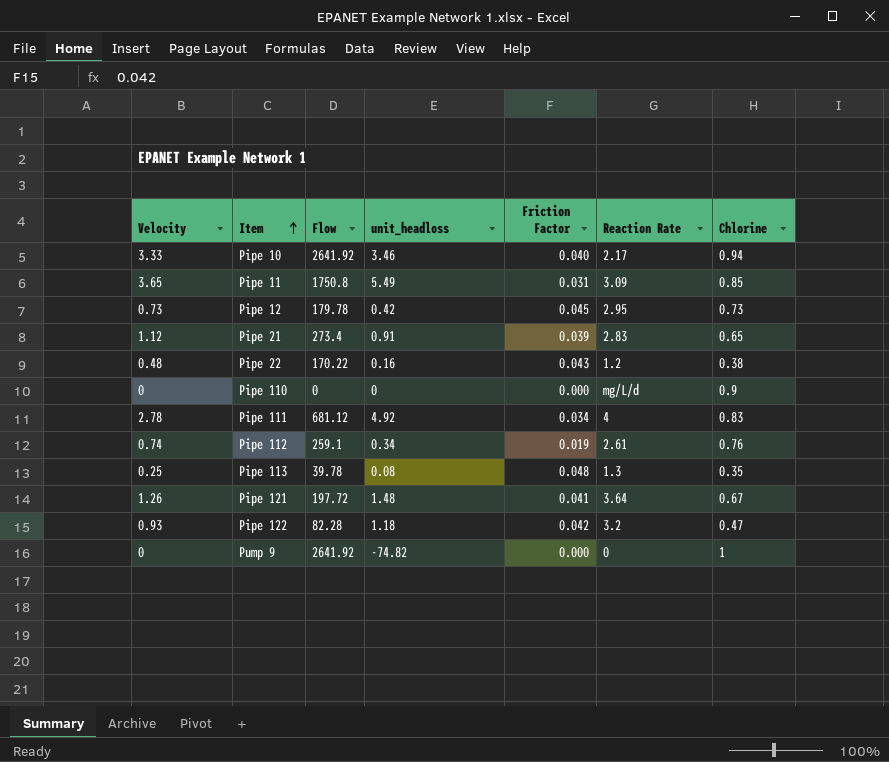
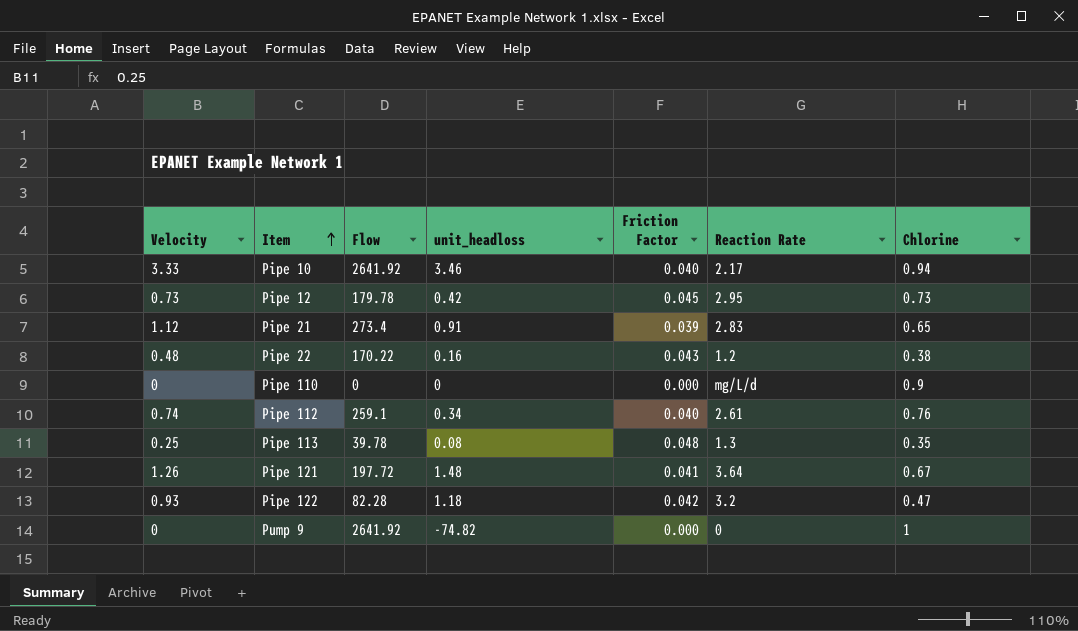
row Pipe 11: 3.65 | 1750.8 | 5.49 | 0.031 | 3.09 | 0.85 -> none
row Pipe 111: 2.78 | 681.12 | 4.92 | 0.034 | 4 | 0.83 -> none
Pipe 112 | Friction Factor: 0.019 -> 0.040

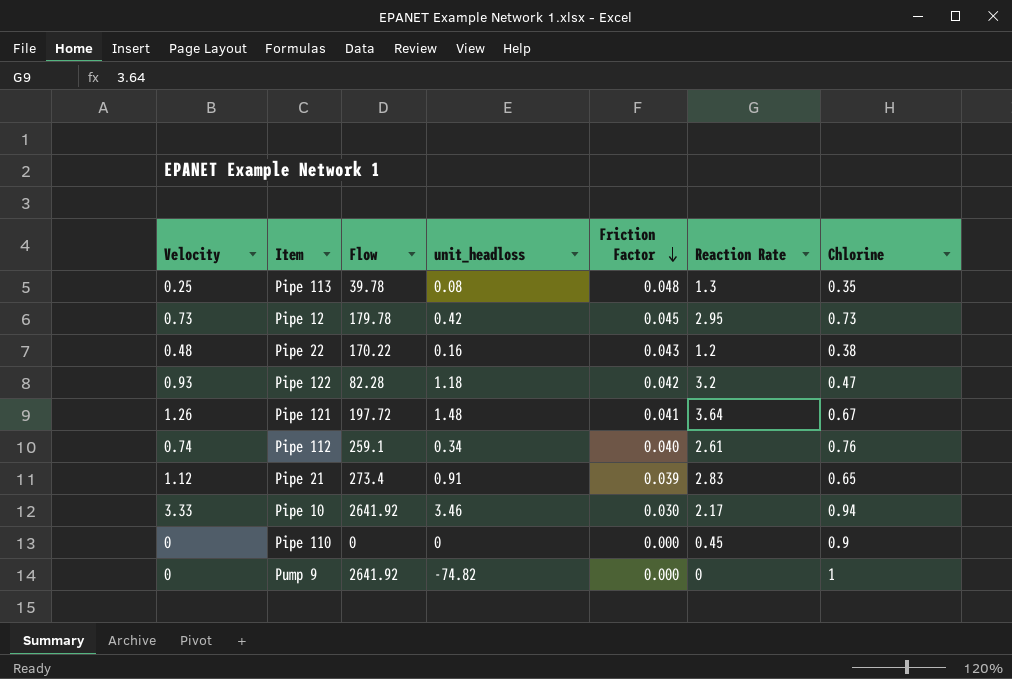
row order: Item ascending -> Friction Factor descending
Pipe 10 | Friction Factor: 0.040 -> 0.030
Pipe 110 | Reaction Rate: mg/L/d -> 0.45

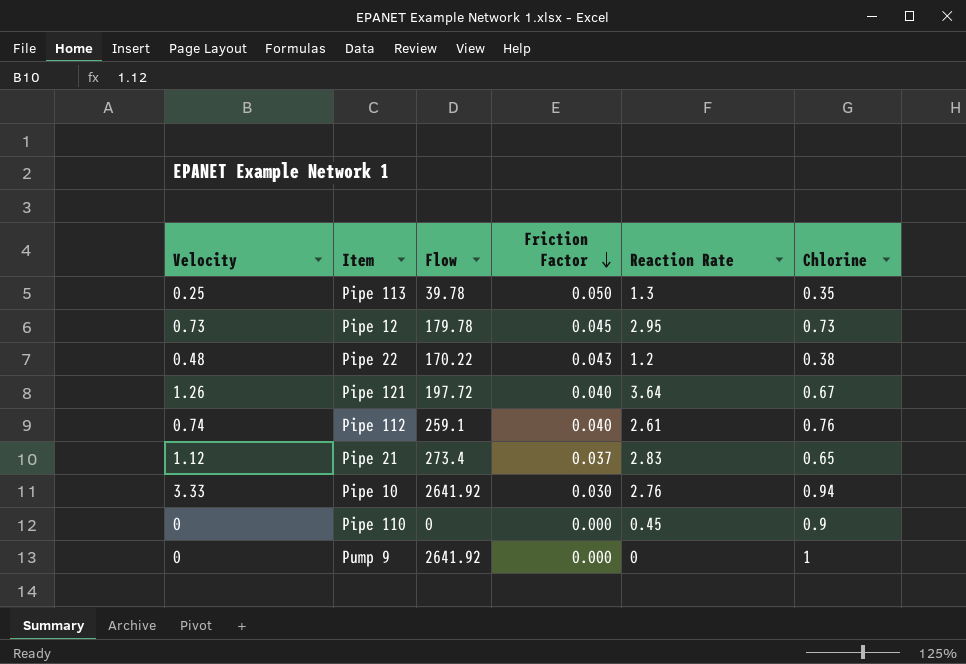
column unit_headloss | position: 4 -> none
row Pipe 122: 0.93 | 82.28 | 1.18 | 0.042 | 3.2 | 0.47 -> none
Pipe 113 | Friction Factor: 0.048 -> 0.050
Pipe 121 | Friction Factor: 0.041 -> 0.040
Pipe 21 | Friction Factor: 0.039 -> 0.037
Pipe 10 | Reaction Rate: 2.17 -> 2.76

